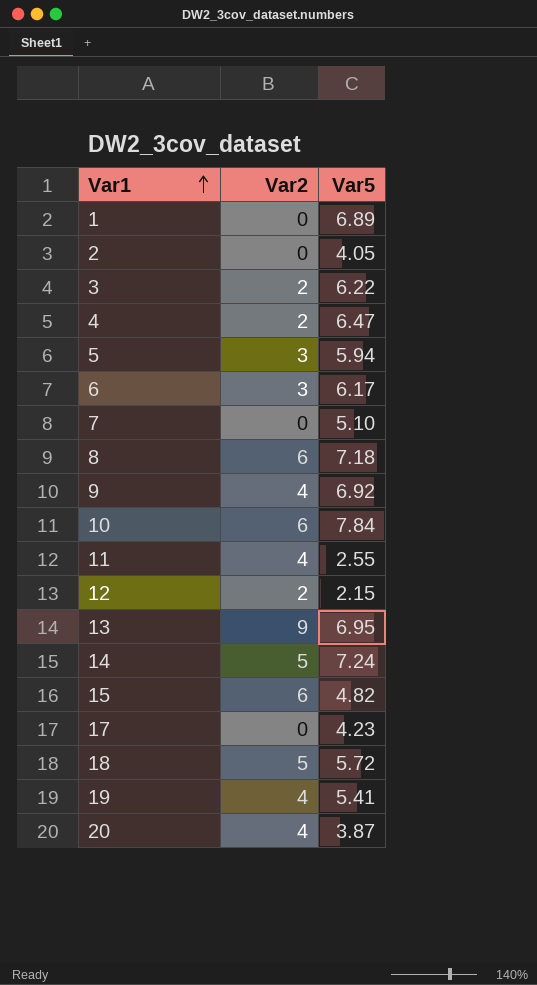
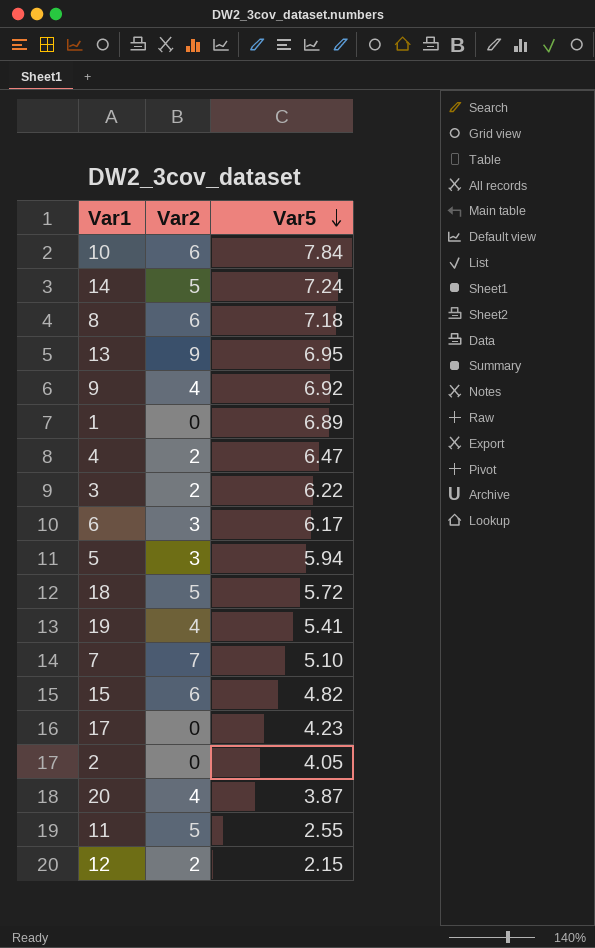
row order: Var1 ascending -> Var5 descending
7 | Var2: 0 -> 7
11 | Var2: 4 -> 5

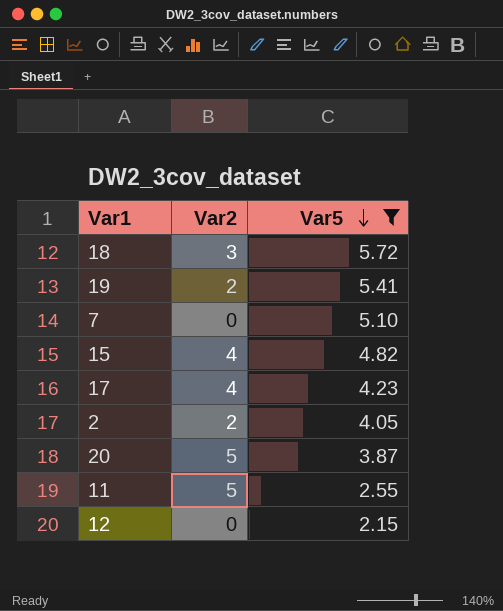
filter: none -> Var5 <= 5.72
18 | Var2: 5 -> 3
19 | Var2: 4 -> 2
7 | Var2: 7 -> 0
15 | Var2: 6 -> 4
17 | Var2: 0 -> 4
2 | Var2: 0 -> 2
20 | Var2: 4 -> 5
12 | Var2: 2 -> 0

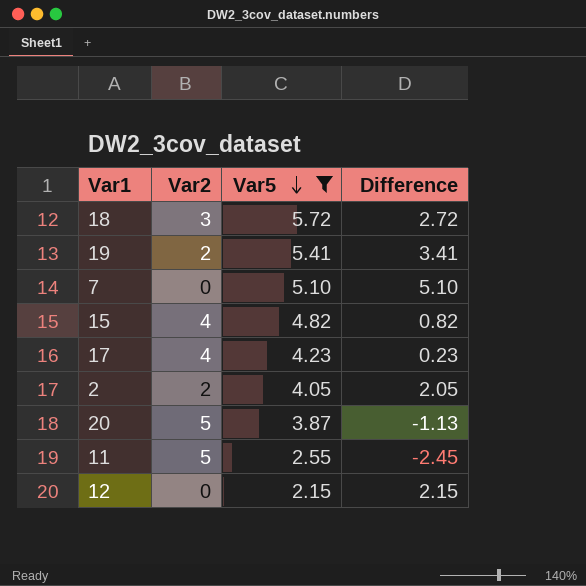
column Difference | formula: none -> [Var5] - [Var2]

